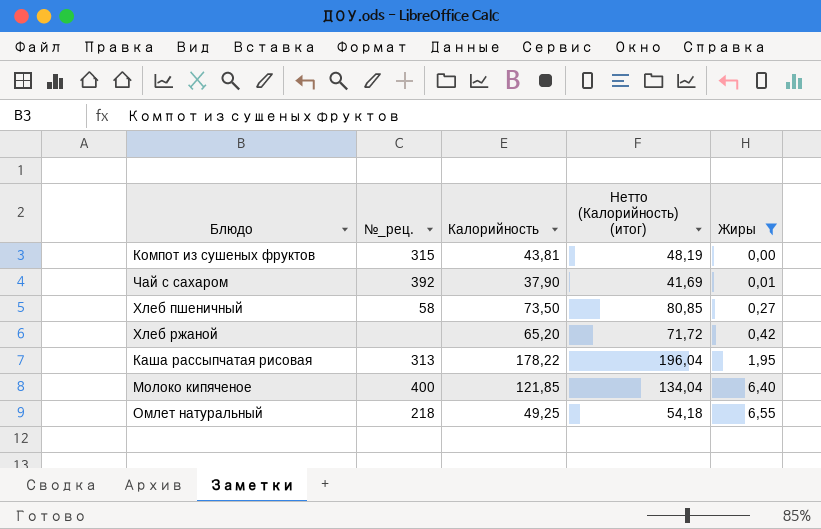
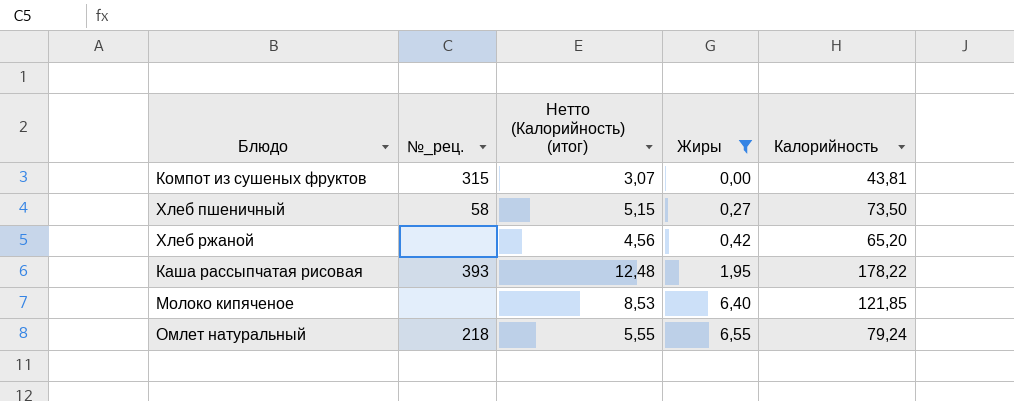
column Нетто (Калорийность) (итог) | formula: [Калорийность] * 1,1 -> [Калорийность] * 0,07
column Калорийность | position: 3 -> 5
row Чай с сахаром: 392 | 37,90 | 41,69 | 0,01 -> none
Каша рассыпчатая рисовая | №_рец.: 313 -> 393
Молоко кипяченое | №_рец.: 400 -> none
Омлет натуральный | Калорийность: 49,25 -> 79,24

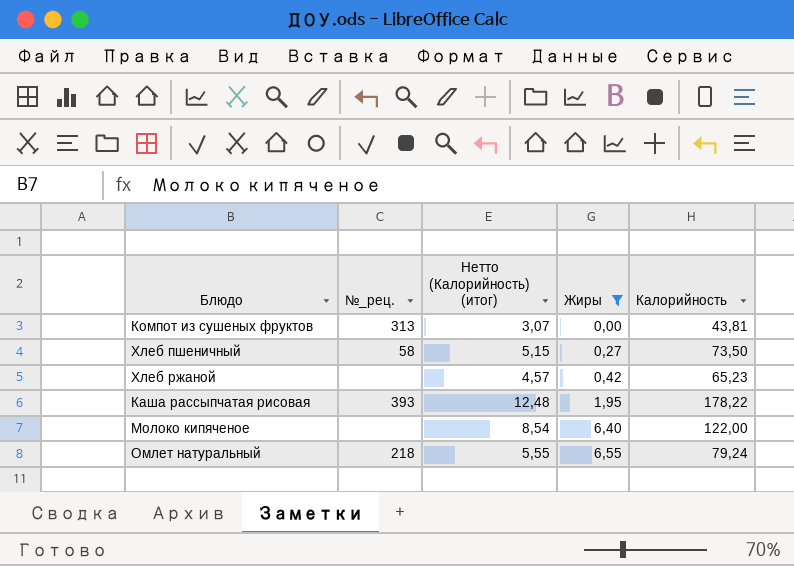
Компот из сушеных фруктов | №_рец.: 315 -> 313
Хлеб ржаной | Нетто (Калорийность) (итог): 4,56 -> 4,57
Хлеб ржаной | Калорийность: 65,20 -> 65,23
Молоко кипяченое | Нетто (Калорийность) (итог): 8,53 -> 8,54
Молоко кипяченое | Калорийность: 121,85 -> 122,00

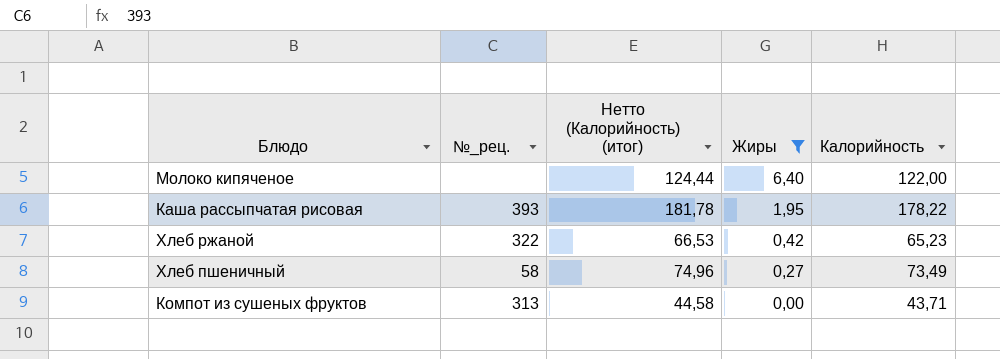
row order: Жиры ascending -> Жиры descending
column Нетто (Калорийность) (итог) | formula: [Калорийность] * 0,07 -> [Калорийность] * 1,02
row Омлет натуральный: 218 | 5,55 | 6,55 | 79,24 -> none
Хлеб ржаной | №_рец.: none -> 322
Хлеб пшеничный | Калорийность: 73,50 -> 73,49
Компот из сушеных фруктов | Калорийность: 43,81 -> 43,71

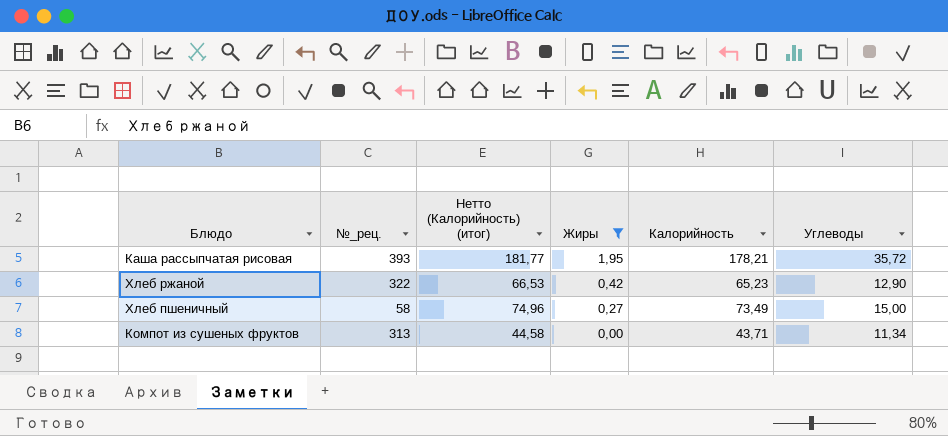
column Углеводы | position: none -> 6
row Молоко кипяченое: none | 124,44 | 6,40 | 122,00 -> none
Каша рассыпчатая рисовая | Нетто (Калорийность) (итог): 181,78 -> 181,77
Каша рассыпчатая рисовая | Калорийность: 178,22 -> 178,21

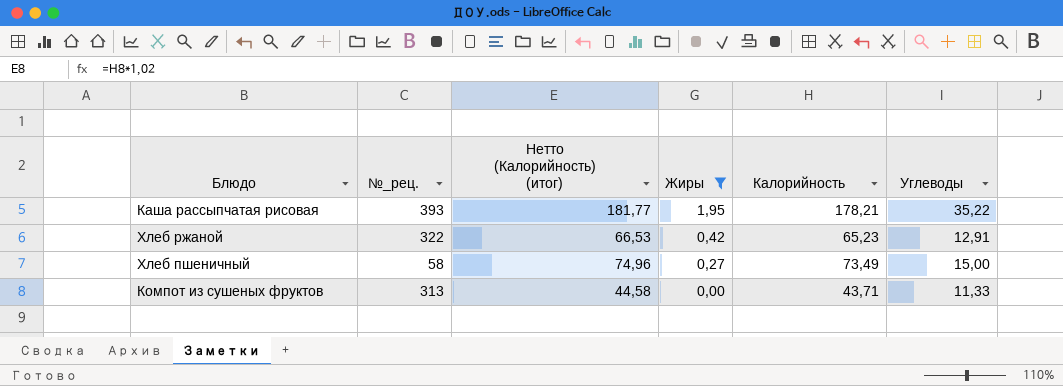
Каша рассыпчатая рисовая | Углеводы: 35,72 -> 35,22
Хлеб ржаной | Углеводы: 12,90 -> 12,91
Компот из сушеных фруктов | Углеводы: 11,34 -> 11,33

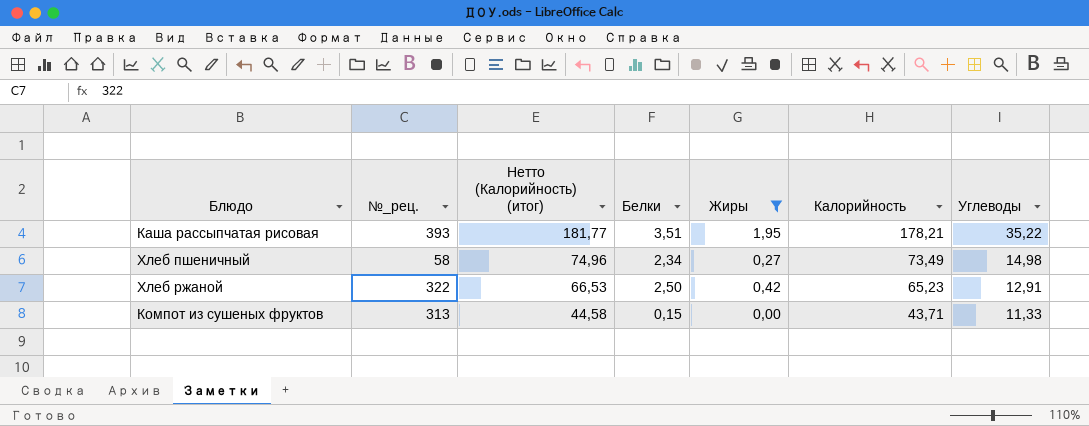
row order: Жиры descending -> Нетто (Калорийность) (итог) descending
column Белки | position: none -> 4
Хлеб пшеничный | Углеводы: 15,00 -> 14,98

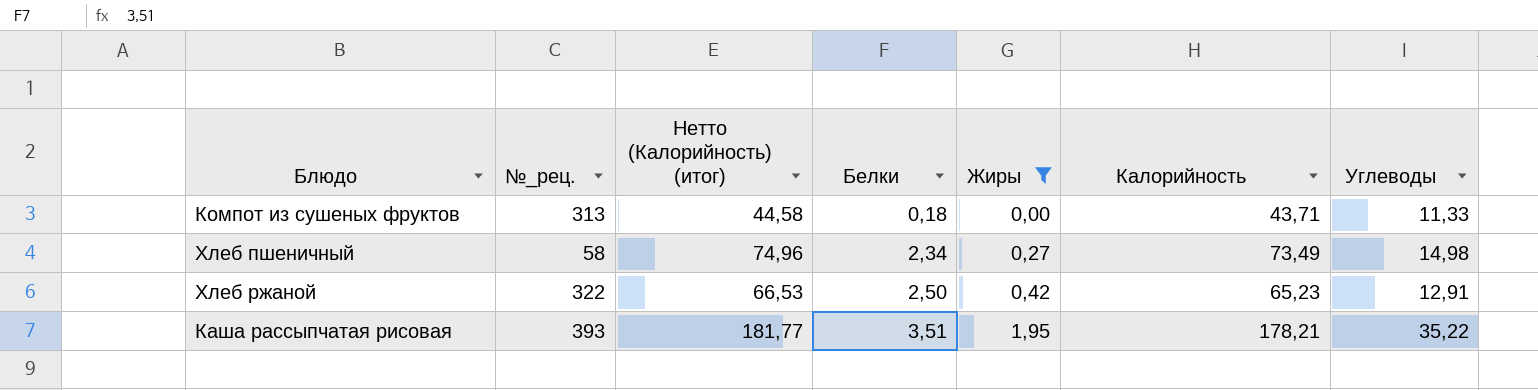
row order: Нетто (Калорийность) (итог) descending -> Белки ascending
Компот из сушеных фруктов | Белки: 0,15 -> 0,18

